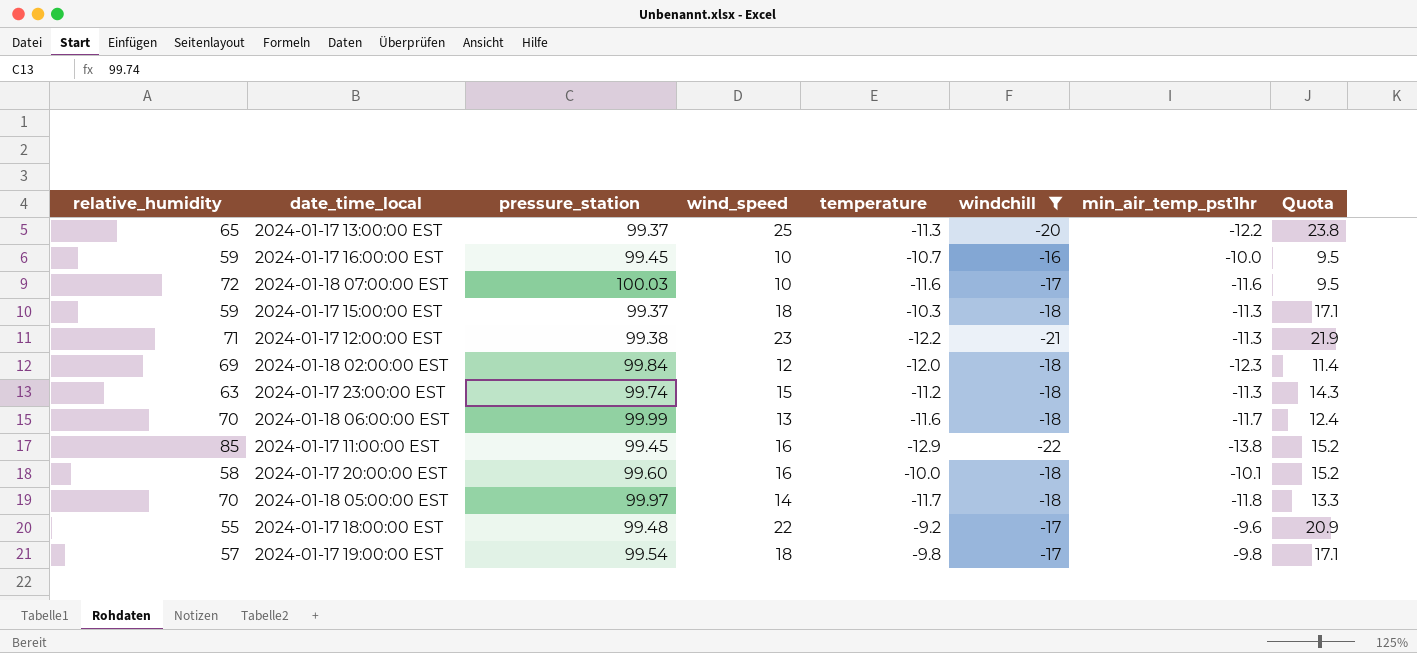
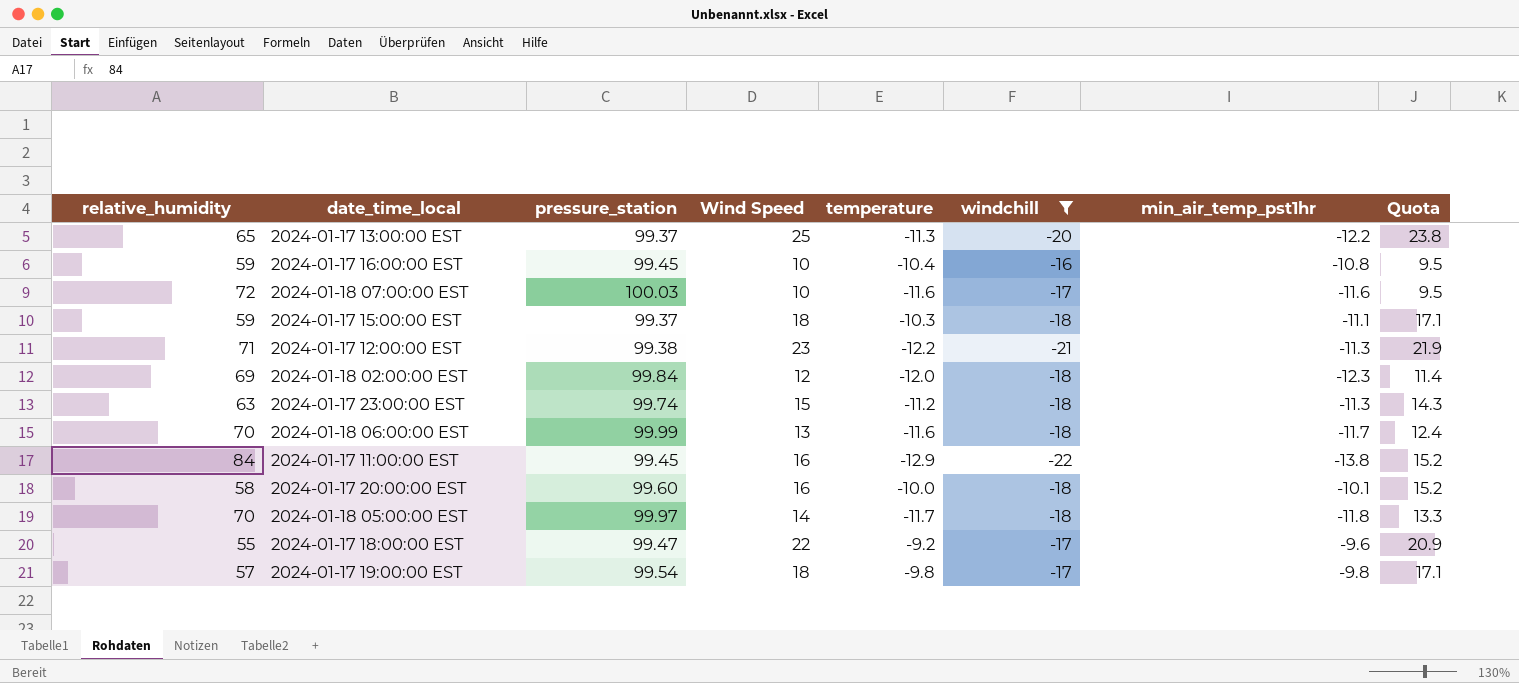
column name: wind_speed -> Wind Speed
2024-01-17 16:00:00 EST | temperature: -10.7 -> -10.4
2024-01-17 16:00:00 EST | min_air_temp_pst1hr: -10.0 -> -10.8
2024-01-17 15:00:00 EST | min_air_temp_pst1hr: -11.3 -> -11.1
2024-01-17 11:00:00 EST | relative_humidity: 85 -> 84
2024-01-17 18:00:00 EST | pressure_station: 99.48 -> 99.47

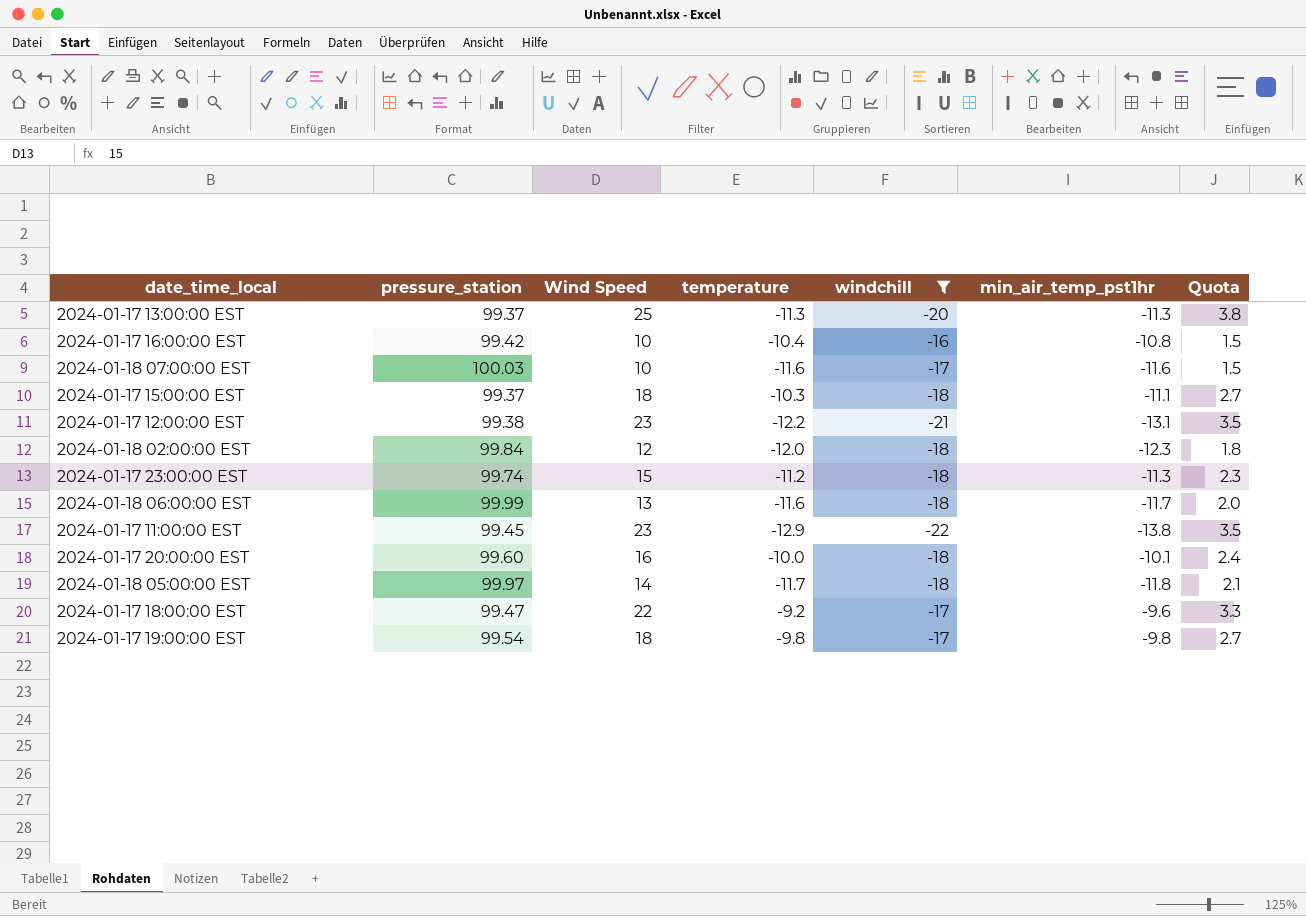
column relative_humidity | position: 1 -> none
column Quota | formula: [Wind Speed] * 0.95 -> [Wind Speed] * 0.15
2024-01-17 13:00:00 EST | min_air_temp_pst1hr: -12.2 -> -11.3
2024-01-17 16:00:00 EST | pressure_station: 99.45 -> 99.42
2024-01-17 12:00:00 EST | min_air_temp_pst1hr: -11.3 -> -13.1
2024-01-17 11:00:00 EST | Wind Speed: 16 -> 23

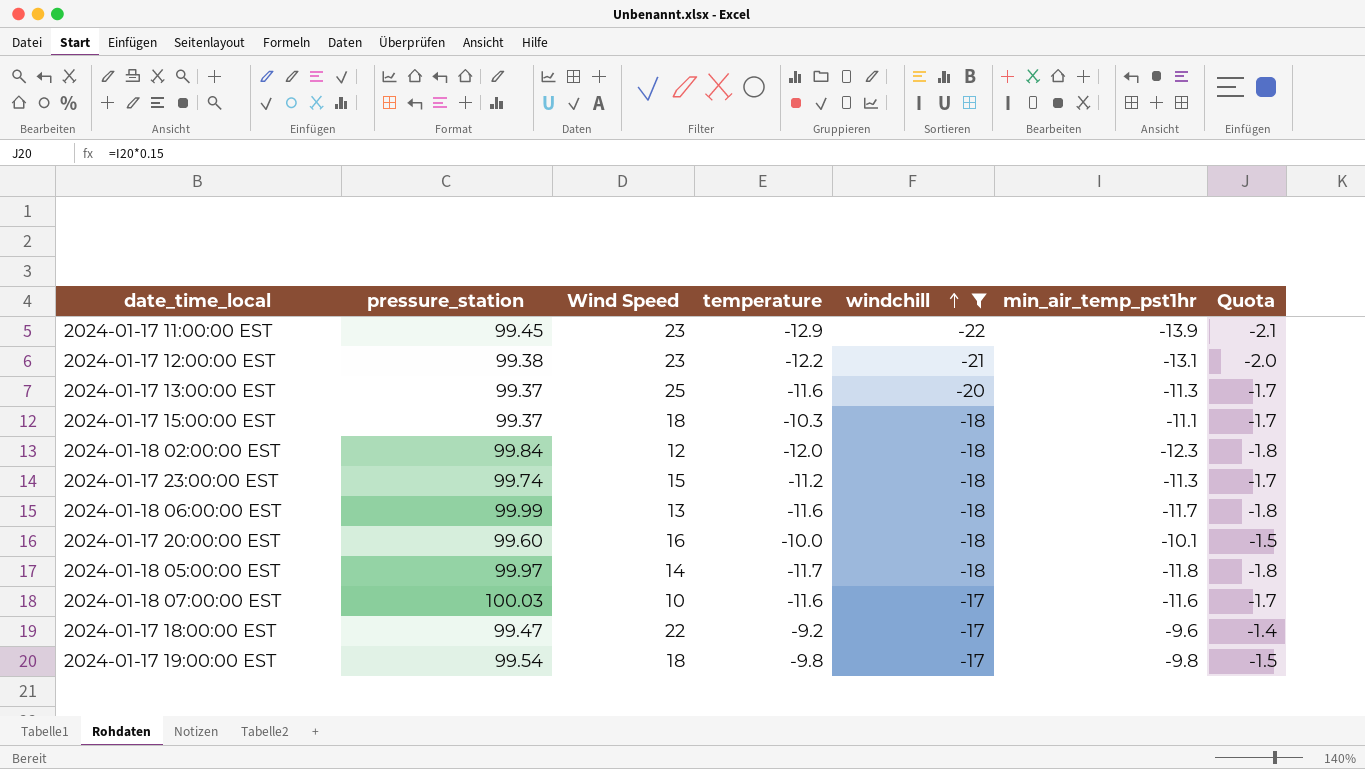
row order: none -> windchill ascending
column Quota | formula: [Wind Speed] * 0.15 -> [min_air_temp_pst1hr] * 0.15
row 2024-01-17 16:00:00 EST: 99.42 | 10 | -10.4 | -16 | -10.8 | 1.5 -> none
2024-01-17 11:00:00 EST | min_air_temp_pst1hr: -13.8 -> -13.9
2024-01-17 13:00:00 EST | temperature: -11.3 -> -11.6

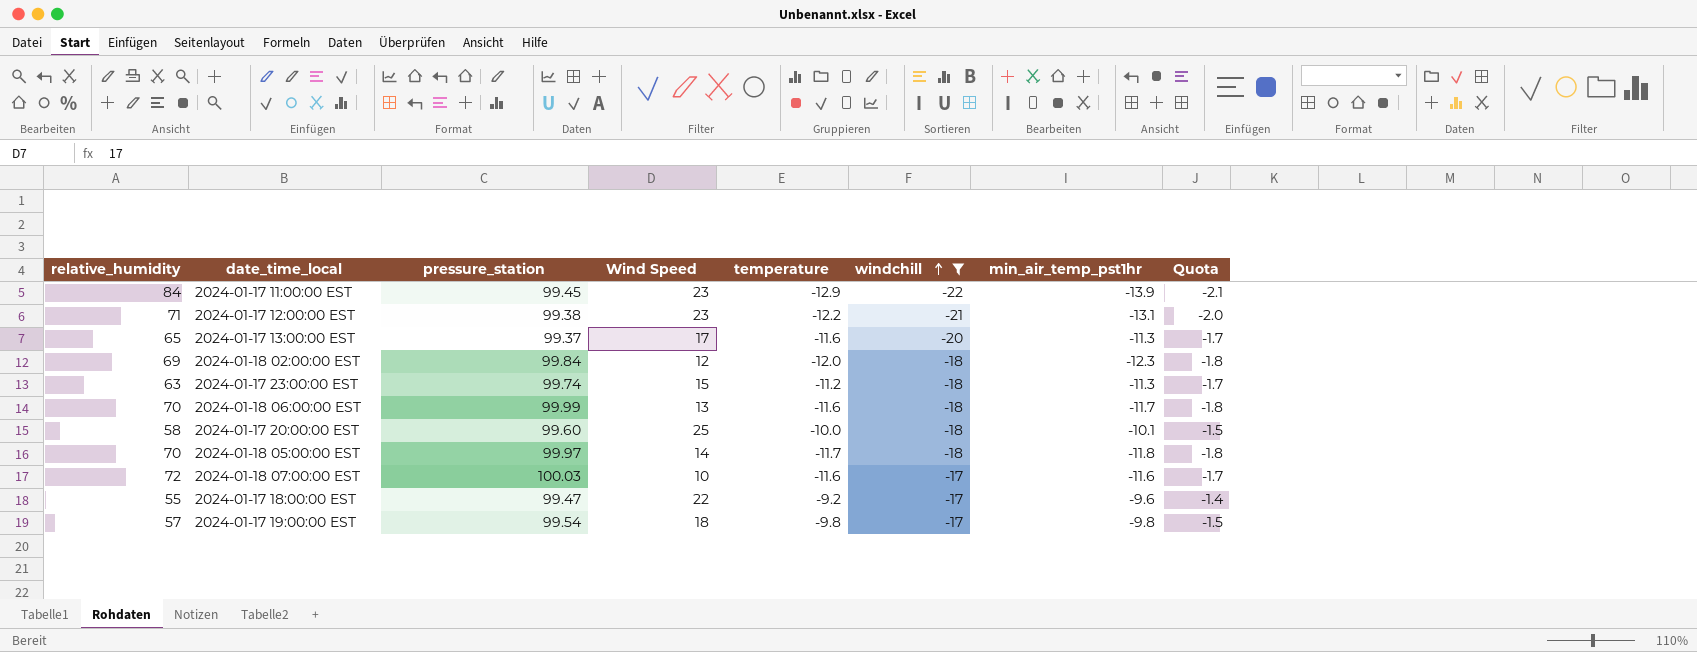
column relative_humidity | position: none -> 1
row 2024-01-17 15:00:00 EST: 99.37 | 18 | -10.3 | -18 | -11.1 | -1.7 -> none
2024-01-17 13:00:00 EST | Wind Speed: 25 -> 17
2024-01-17 20:00:00 EST | Wind Speed: 16 -> 25

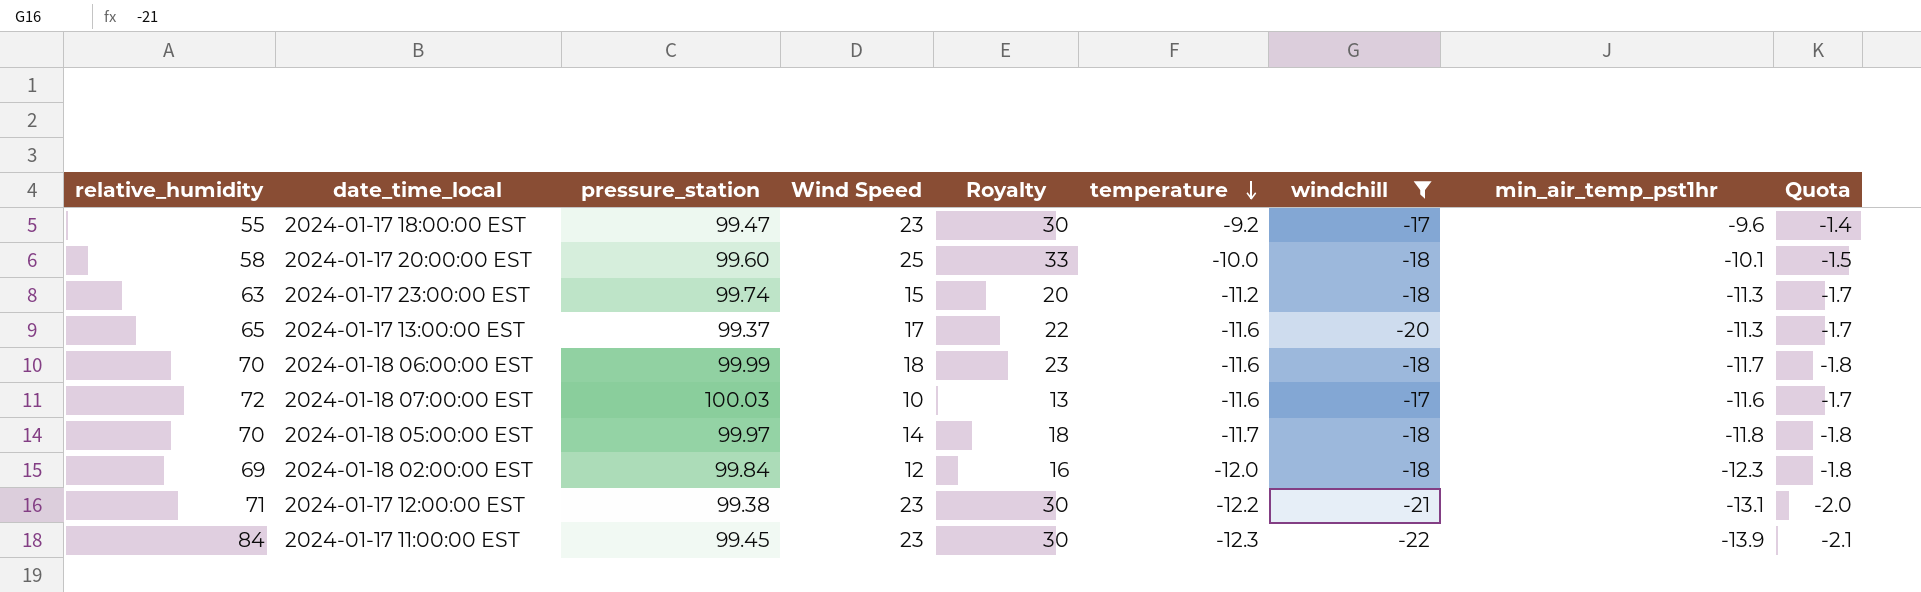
row order: windchill ascending -> temperature descending
column Royalty | formula: none -> [Wind Speed] * 1.3
row 2024-01-17 19:00:00 EST: 57 | 99.54 | 18 | -9.8 | -17 | -9.8 | -1.5 -> none
2024-01-17 18:00:00 EST | Wind Speed: 22 -> 23
2024-01-18 06:00:00 EST | Wind Speed: 13 -> 18
2024-01-17 11:00:00 EST | temperature: -12.9 -> -12.3

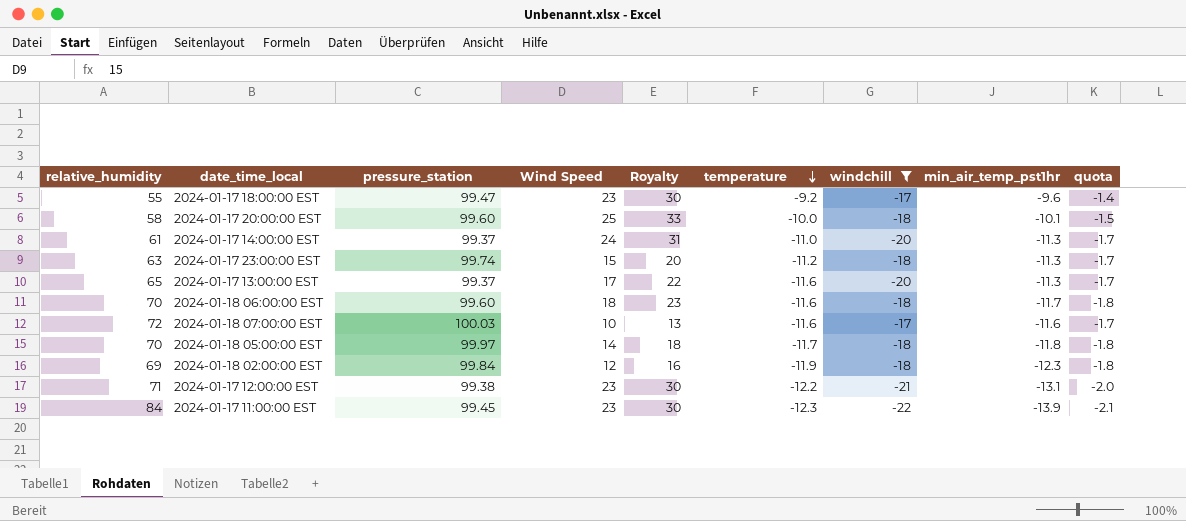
column name: Quota -> quota
row 2024-01-17 14:00:00 EST: none -> 61 | 99.37 | 24 | 31 | -11.0 | -20 | -11.3 | -1.7
2024-01-18 06:00:00 EST | pressure_station: 99.99 -> 99.60
2024-01-18 02:00:00 EST | temperature: -12.0 -> -11.9

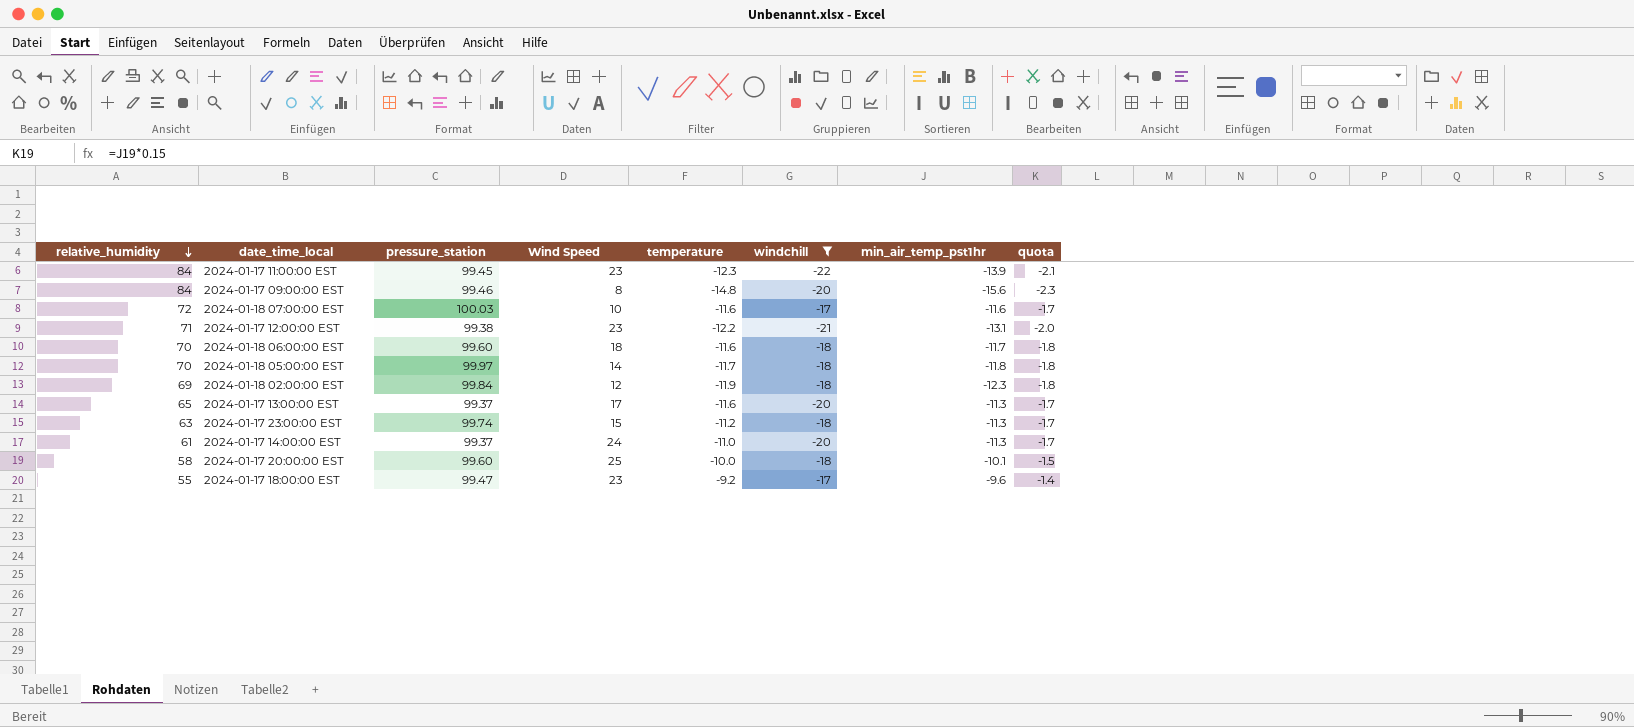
row order: temperature descending -> relative_humidity descending
column Royalty | formula: [Wind Speed] * 1.3 -> none
row 2024-01-17 09:00:00 EST: none -> 84 | 99.46 | 8 | -14.8 | -20 | -15.6 | -2.3

